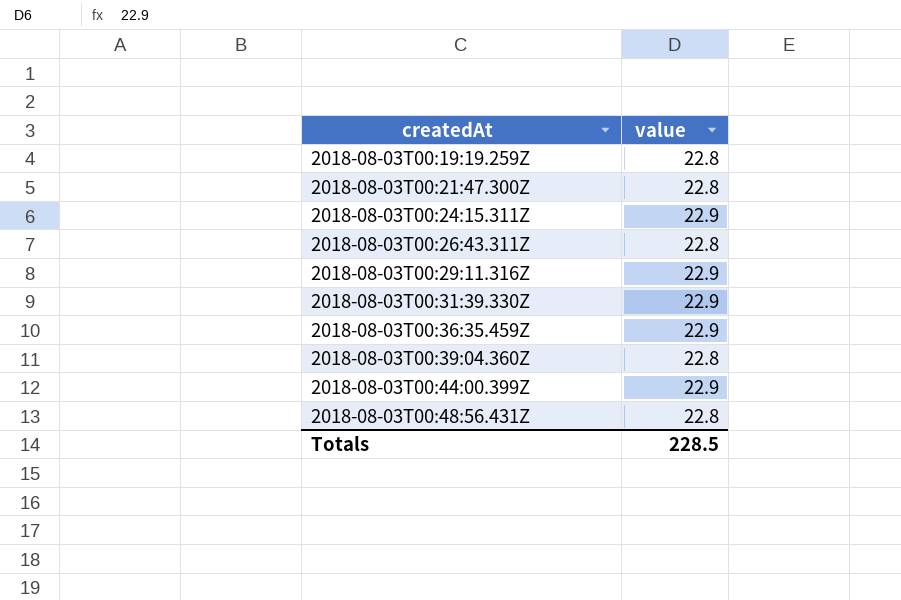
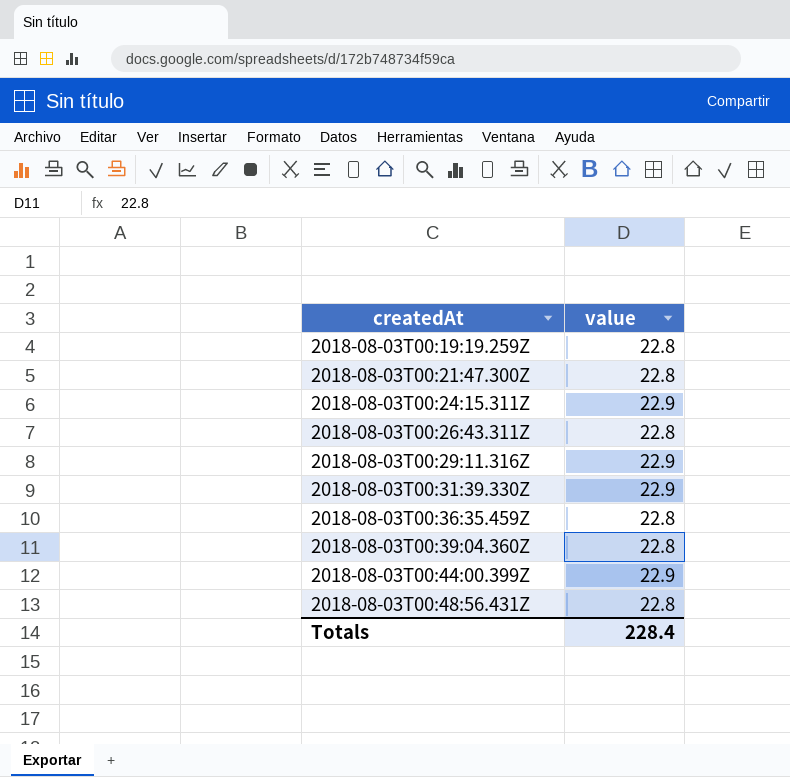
2018-08-03T00:36:35.459Z | value: 22.9 -> 22.8
Totals | value: 228.5 -> 228.4

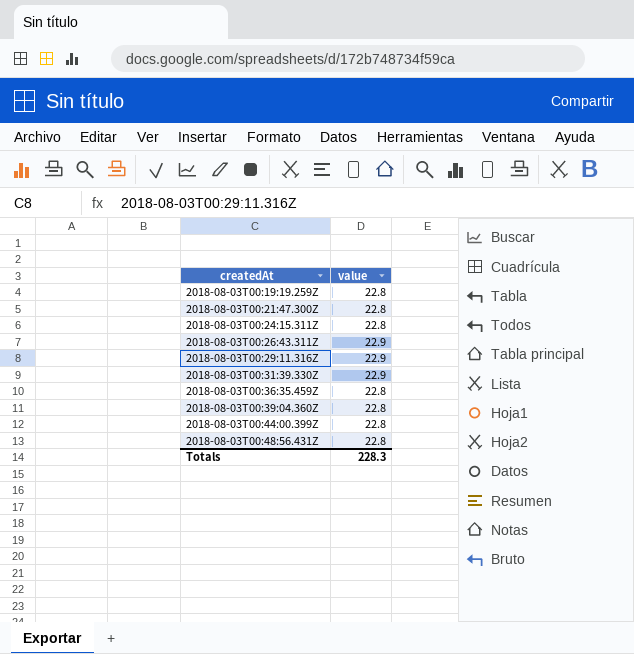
2018-08-03T00:24:15.311Z | value: 22.9 -> 22.8
2018-08-03T00:26:43.311Z | value: 22.8 -> 22.9
2018-08-03T00:44:00.399Z | value: 22.9 -> 22.8
Totals | value: 228.4 -> 228.3

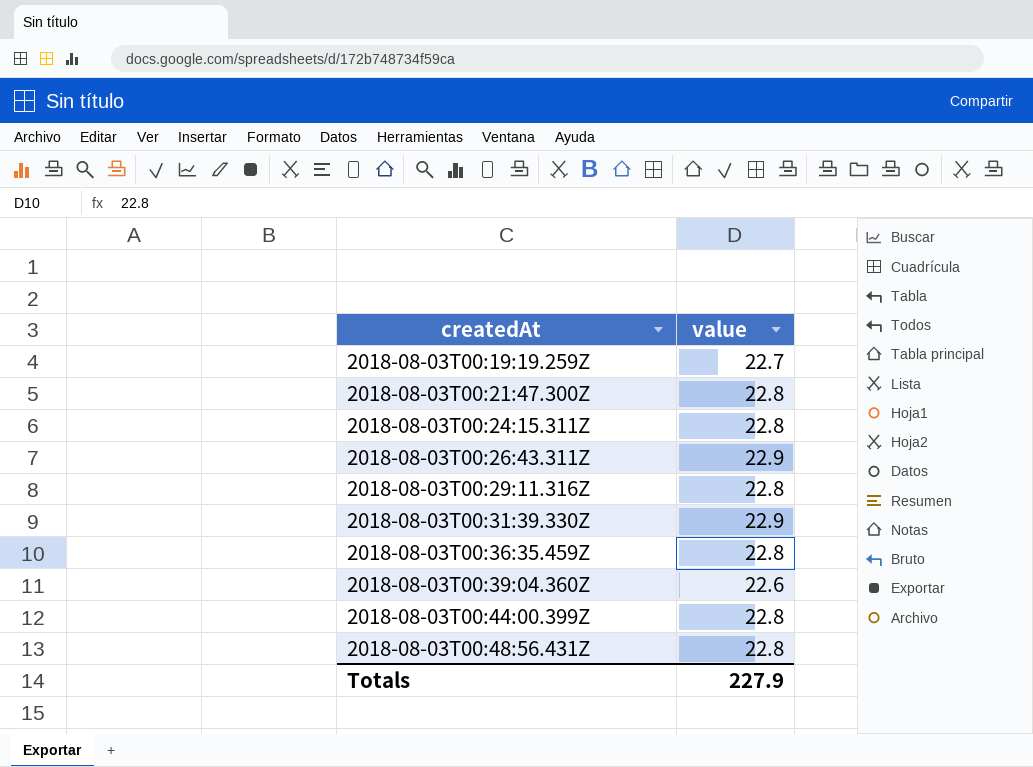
2018-08-03T00:19:19.259Z | value: 22.8 -> 22.7
2018-08-03T00:29:11.316Z | value: 22.9 -> 22.8
2018-08-03T00:39:04.360Z | value: 22.8 -> 22.6
Totals | value: 228.3 -> 227.9

